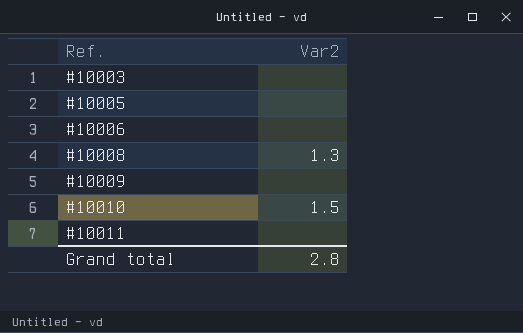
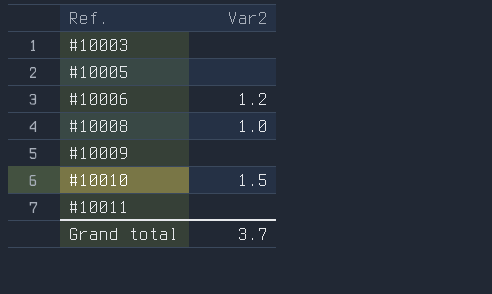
#10006 | Var2: none -> 1.2
#10008 | Var2: 1.3 -> 1.0
Grand total | Var2: 2.8 -> 3.7

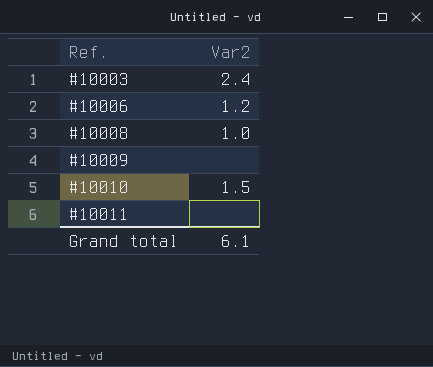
row #10005: none -> none
#10003 | Var2: none -> 2.4
Grand total | Var2: 3.7 -> 6.1

